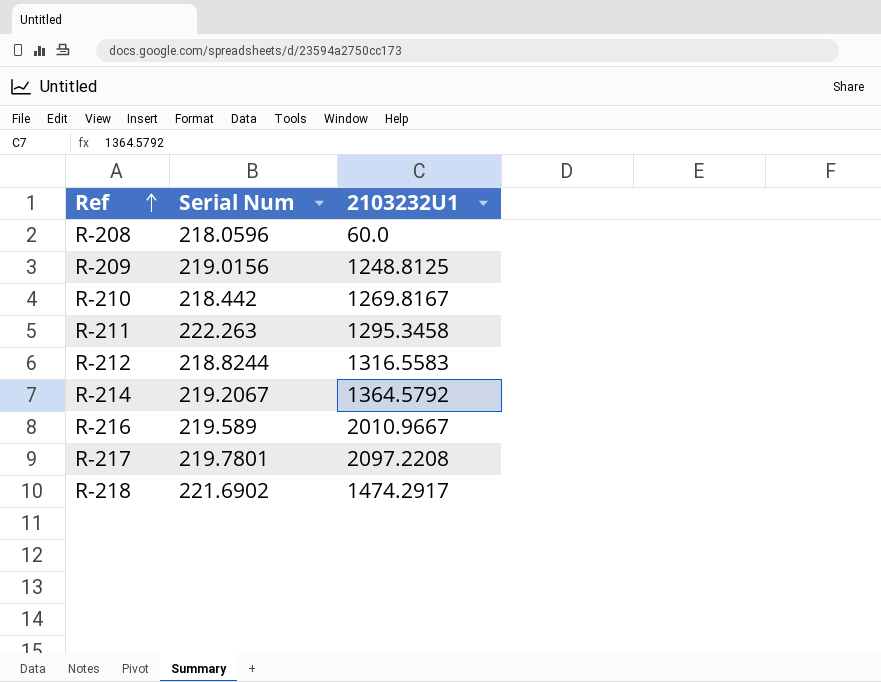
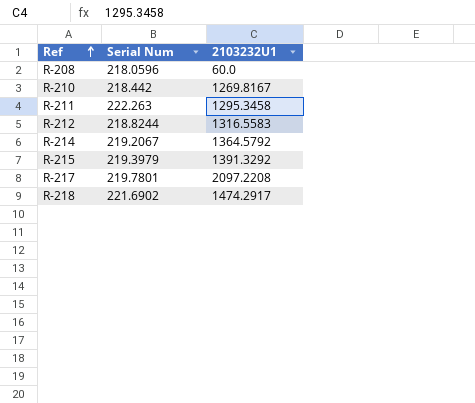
row R-209: 219.0156 | 1248.8125 -> none
row R-216: 219.589 | 2010.9667 -> none
row R-215: none -> 219.3979 | 1391.3292

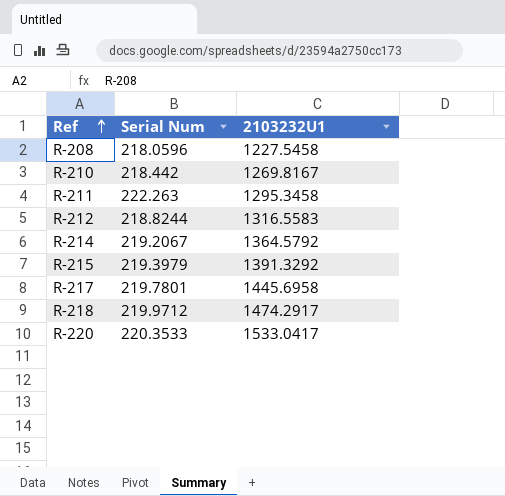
R-208 | 2103232U1: 60.0 -> 1227.5458
R-217 | 2103232U1: 2097.2208 -> 1445.6958
R-218 | Serial Num: 221.6902 -> 219.9712
row R-220: none -> 220.3533 | 1533.0417

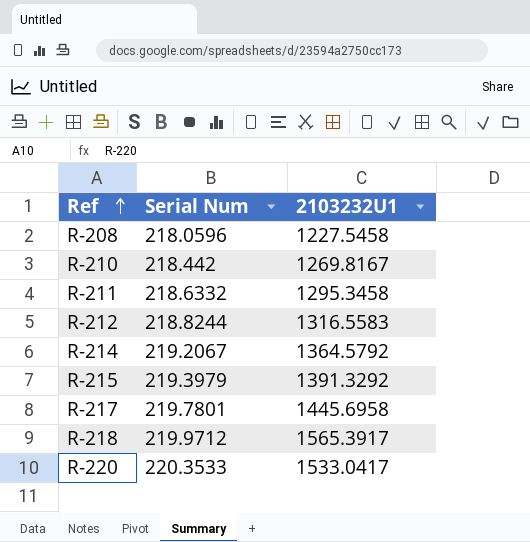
R-211 | Serial Num: 222.263 -> 218.6332
R-218 | 2103232U1: 1474.2917 -> 1565.3917

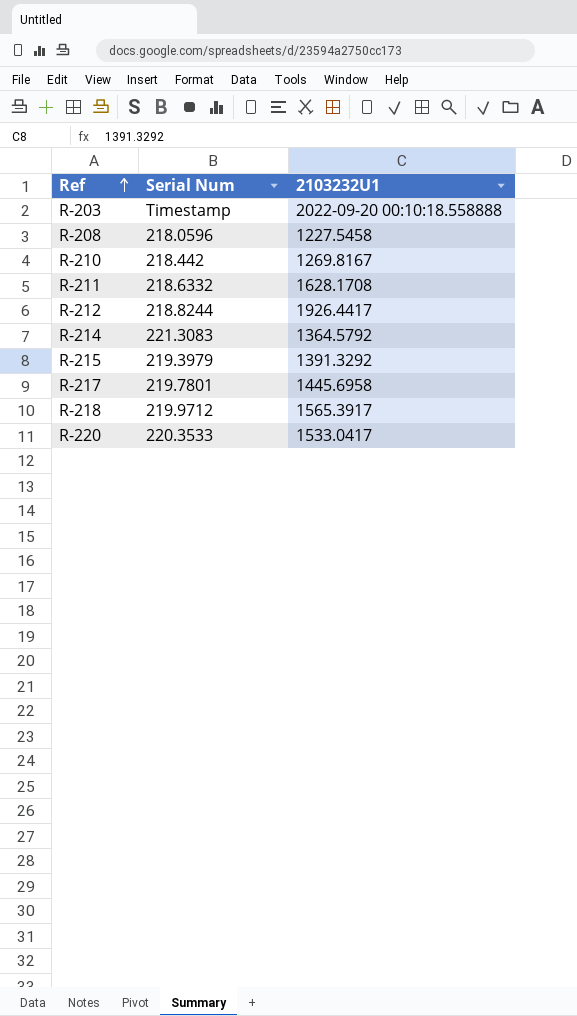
row R-203: none -> Timestamp | 2022-09-20 00:10:18.558888
R-211 | 2103232U1: 1295.3458 -> 1628.1708
R-212 | 2103232U1: 1316.5583 -> 1926.4417
R-214 | Serial Num: 219.2067 -> 221.3083

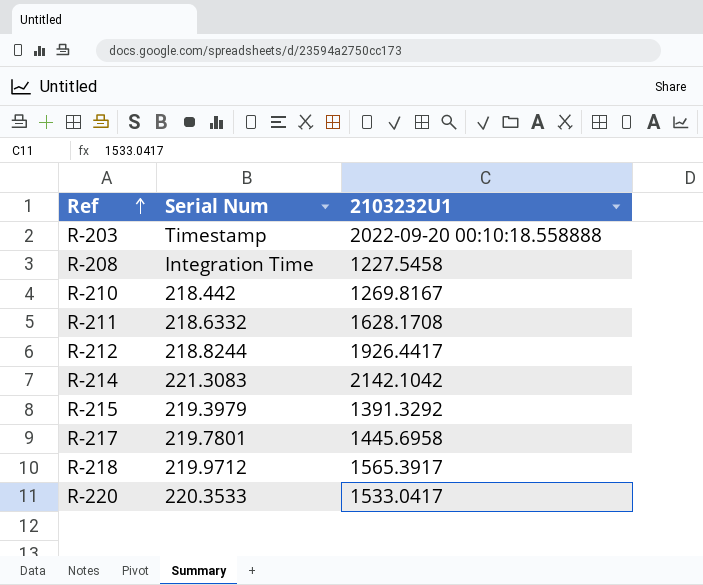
R-208 | Serial Num: 218.0596 -> Integration Time
R-214 | 2103232U1: 1364.5792 -> 2142.1042

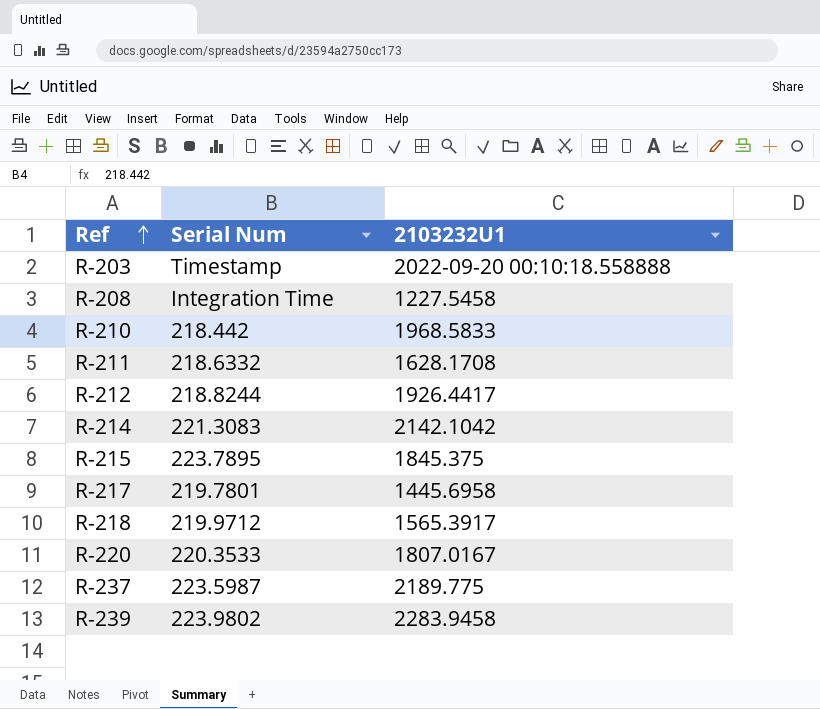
R-210 | 2103232U1: 1269.8167 -> 1968.5833
R-215 | Serial Num: 219.3979 -> 223.7895
R-215 | 2103232U1: 1391.3292 -> 1845.375
R-220 | 2103232U1: 1533.0417 -> 1807.0167
row R-237: none -> 223.5987 | 2189.775
row R-239: none -> 223.9802 | 2283.9458

